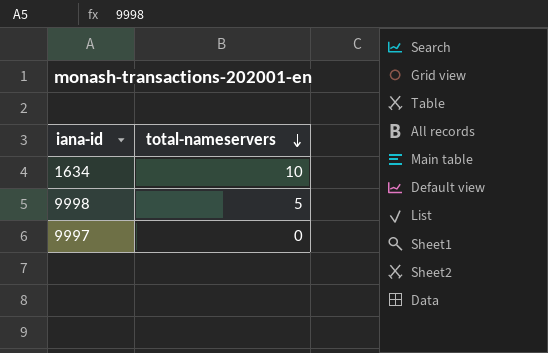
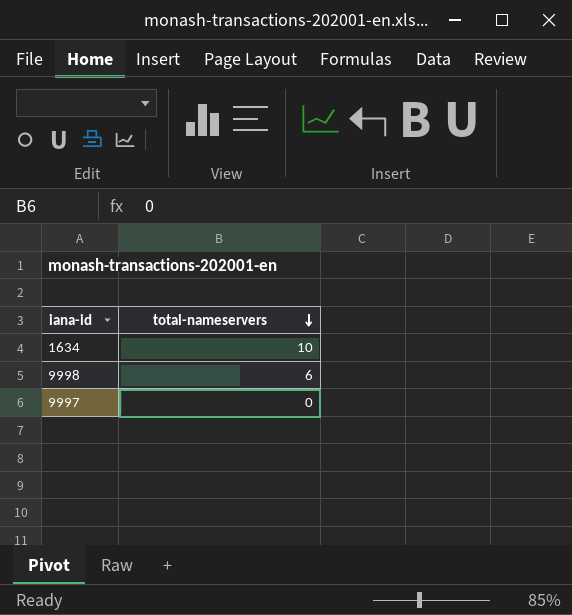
9998 | total-nameservers: 5 -> 6

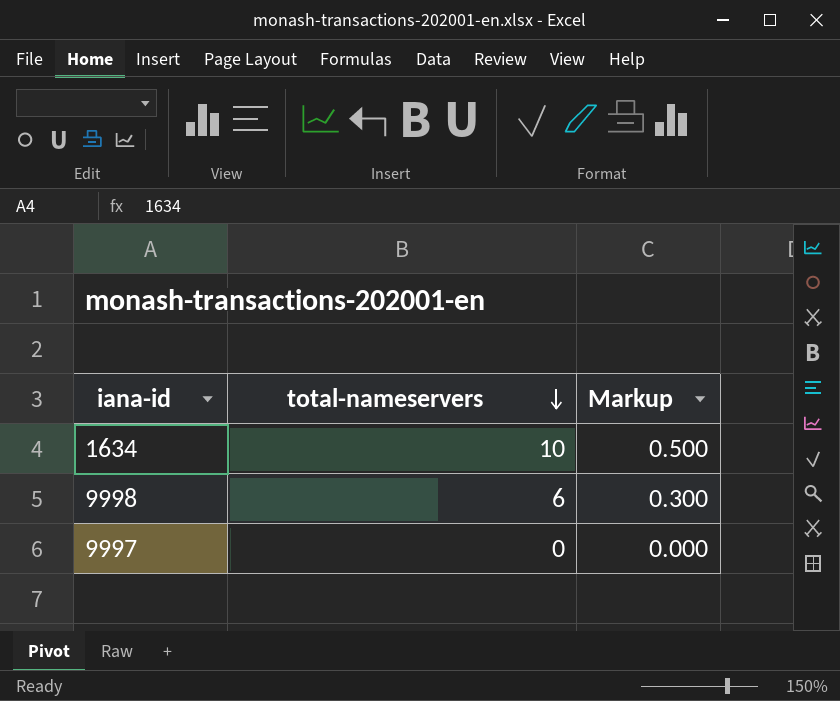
column Markup | formula: none -> [total-nameservers] * 0.05

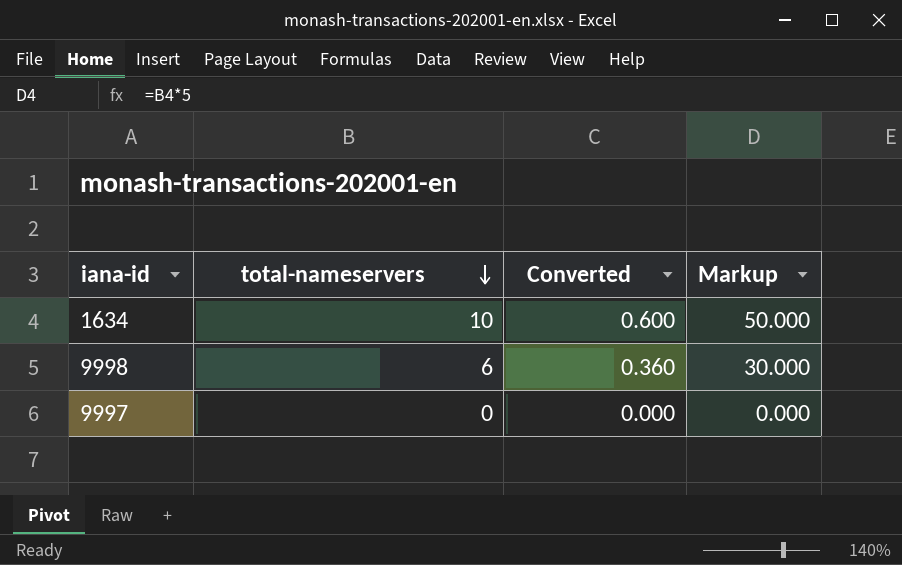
column Converted | formula: none -> [total-nameservers] * 0.06
column Markup | formula: [total-nameservers] * 0.05 -> [total-nameservers] * 5

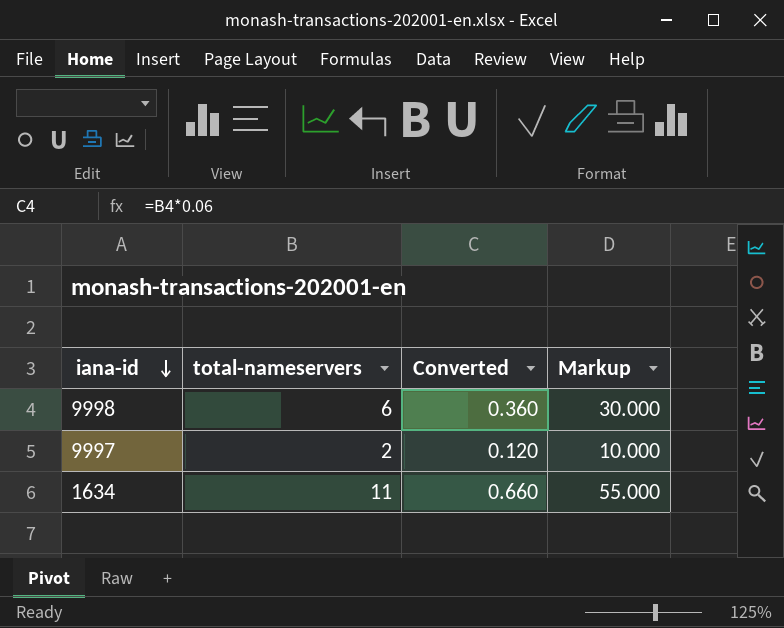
row order: total-nameservers descending -> iana-id descending
9997 | total-nameservers: 0 -> 2
9997 | Converted: 0.000 -> 0.120
9997 | Markup: 0.000 -> 10.000
1634 | total-nameservers: 10 -> 11
1634 | Converted: 0.600 -> 0.660
1634 | Markup: 50.000 -> 55.000

